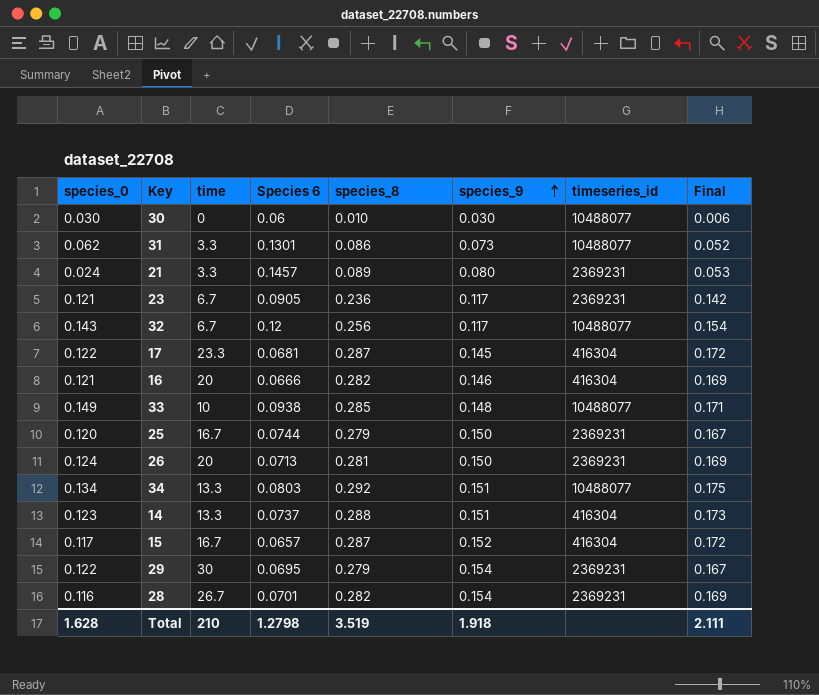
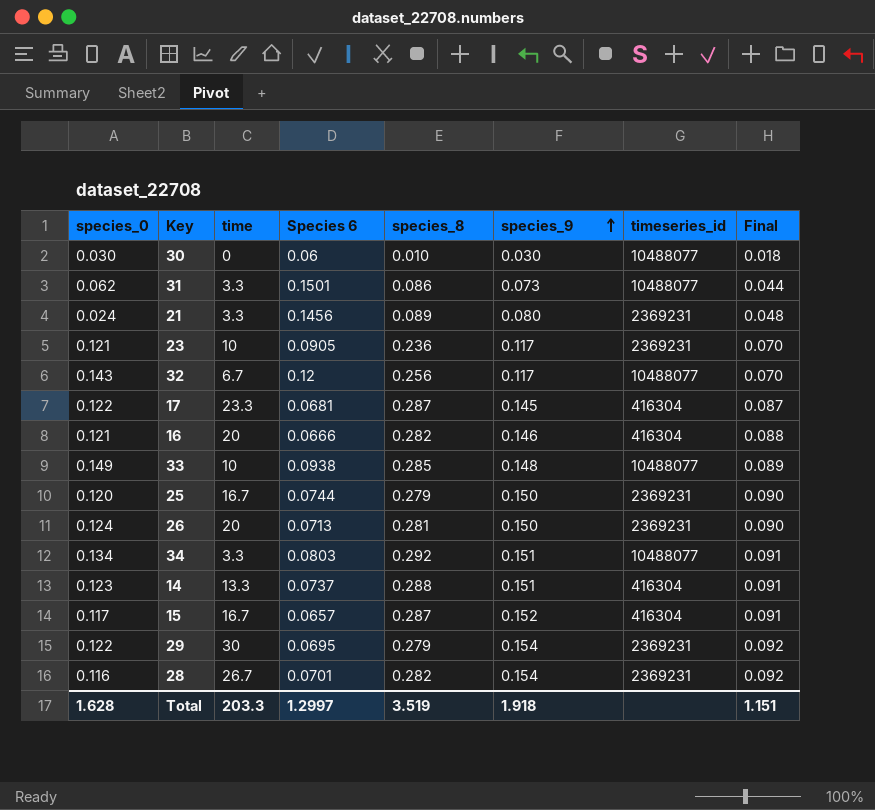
column Final | formula: [species_8] * 0.6 -> [species_9] * 0.6
31 | Species 6: 0.1301 -> 0.1501
21 | Species 6: 0.1457 -> 0.1456
23 | time: 6.7 -> 10
34 | time: 13.3 -> 3.3
Total | time: 210 -> 203.3
Total | Species 6: 1.2798 -> 1.2997
Total | Final: 2.111 -> 1.151

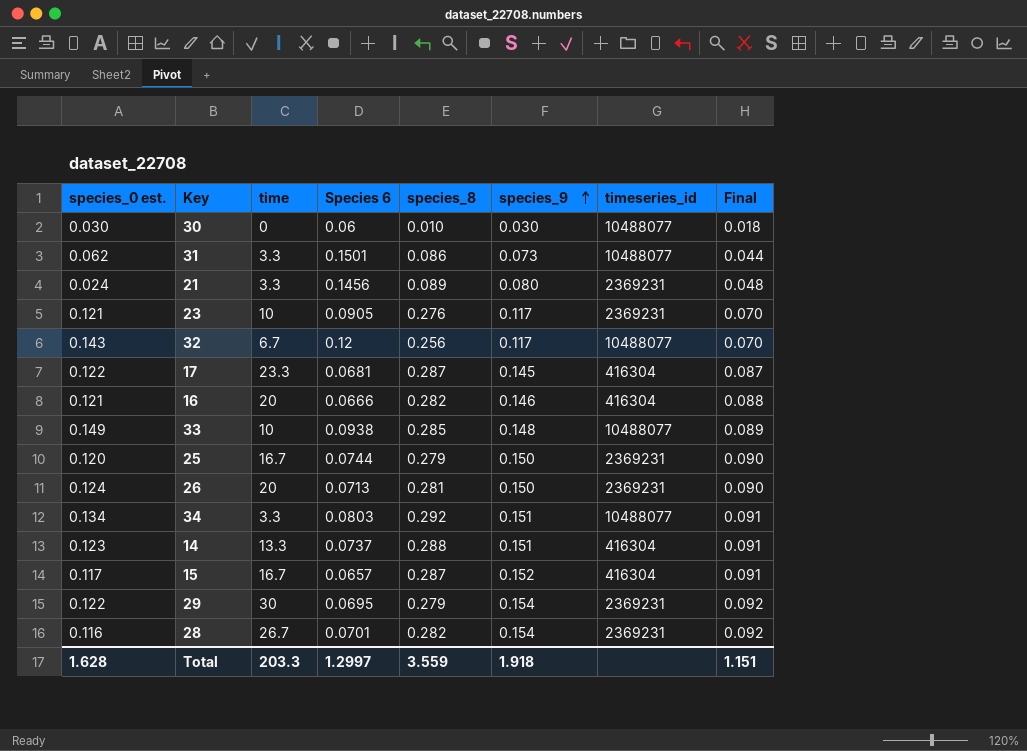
column name: species_0 -> species_0 est.
23 | species_8: 0.236 -> 0.276
Total | species_8: 3.519 -> 3.559

